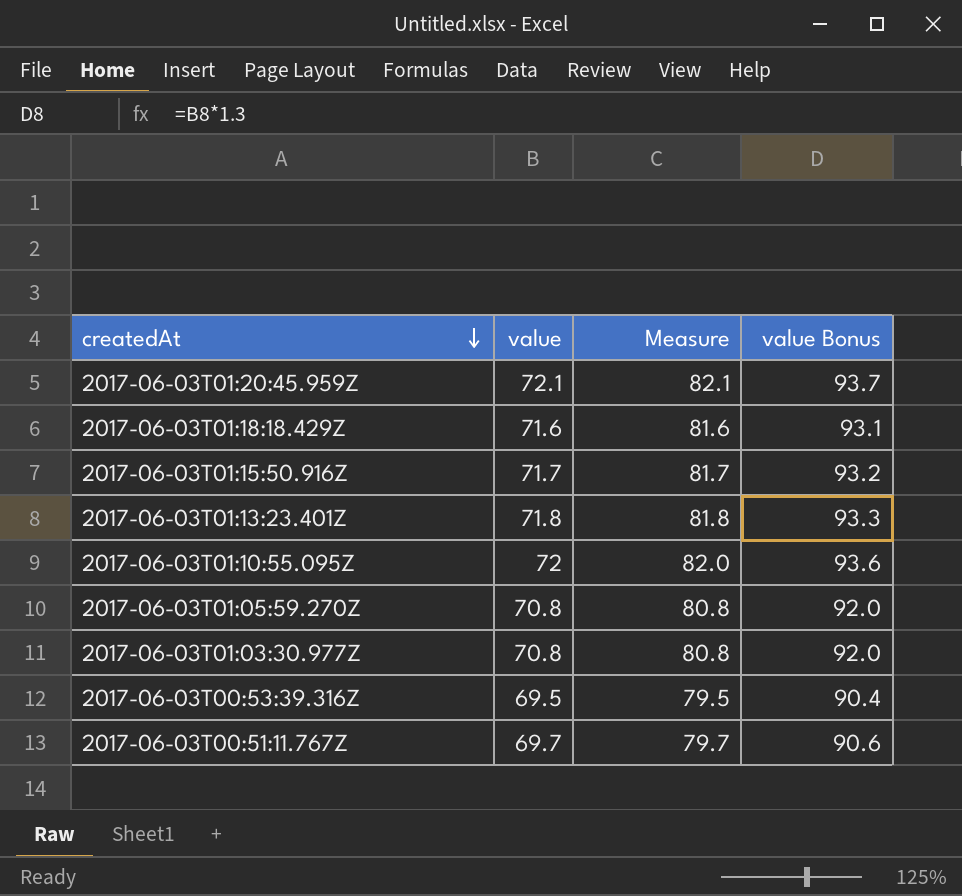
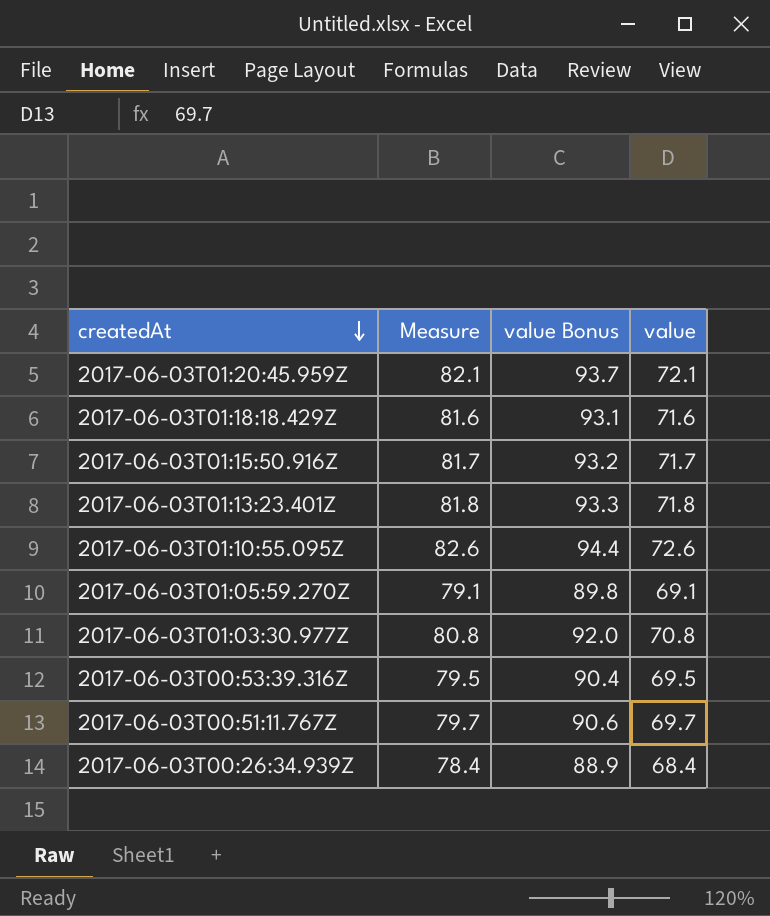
column value | position: 2 -> 4
2017-06-03T01:10:55.095Z | Measure: 82.0 -> 82.6
2017-06-03T01:10:55.095Z | value Bonus: 93.6 -> 94.4
2017-06-03T01:10:55.095Z | value: 72 -> 72.6
2017-06-03T01:05:59.270Z | Measure: 80.8 -> 79.1
2017-06-03T01:05:59.270Z | value Bonus: 92.0 -> 89.8
2017-06-03T01:05:59.270Z | value: 70.8 -> 69.1
row 2017-06-03T00:26:34.939Z: none -> 78.4 | 88.9 | 68.4

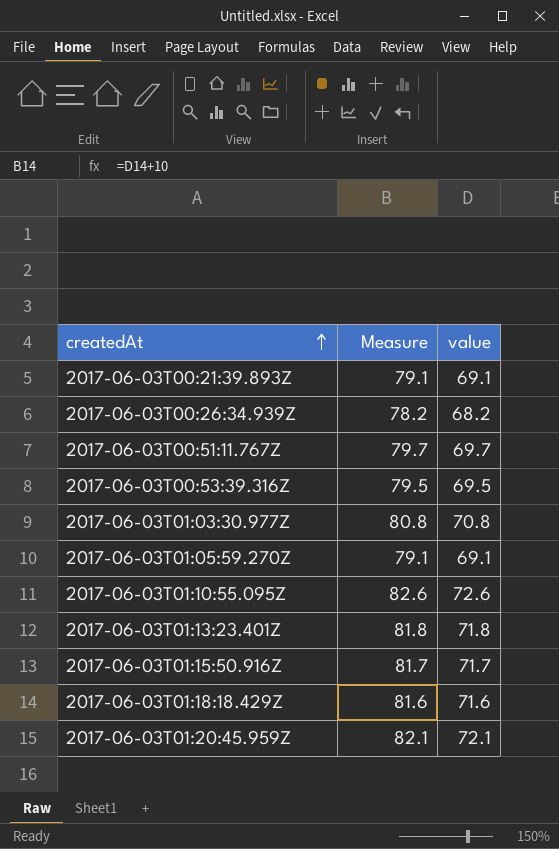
row order: createdAt descending -> createdAt ascending
column value Bonus | formula: [value] * 1.3 -> none
row 2017-06-03T00:21:39.893Z: none -> 79.1 | 69.1
2017-06-03T00:26:34.939Z | Measure: 78.4 -> 78.2
2017-06-03T00:26:34.939Z | value: 68.4 -> 68.2

